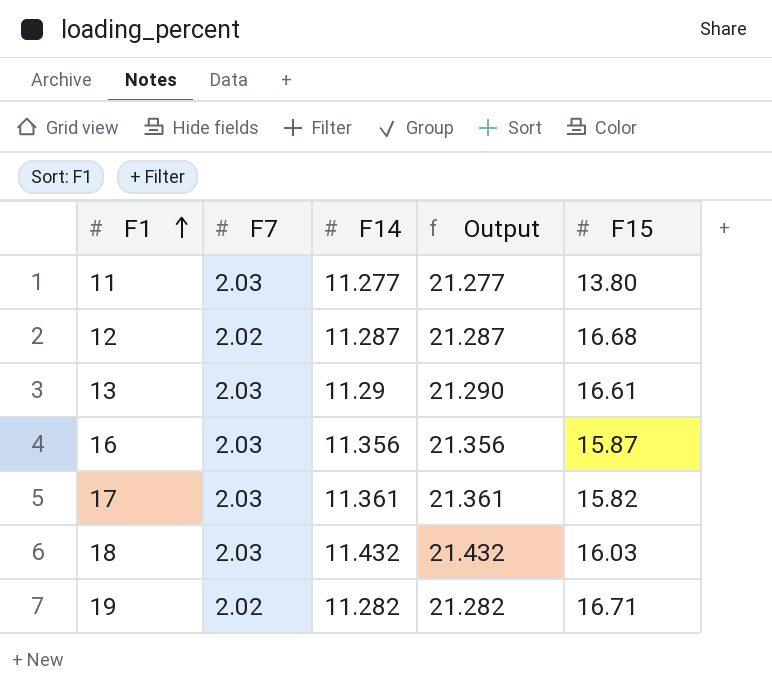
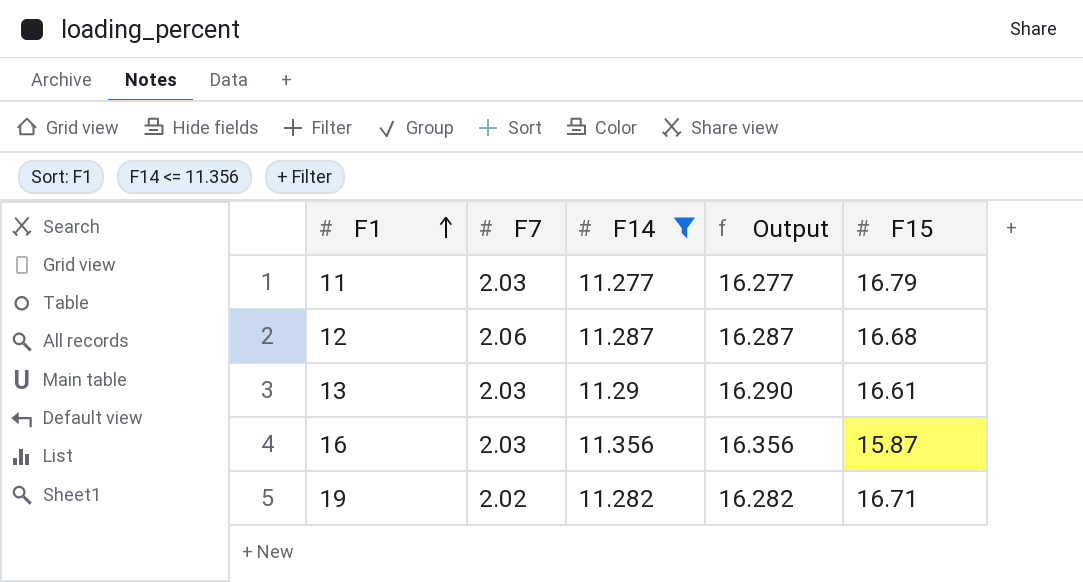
filter: none -> F14 <= 11.356
column Output | formula: [F14] + 10 -> [F14] + 5
11 | F15: 13.80 -> 16.79
12 | F7: 2.02 -> 2.06

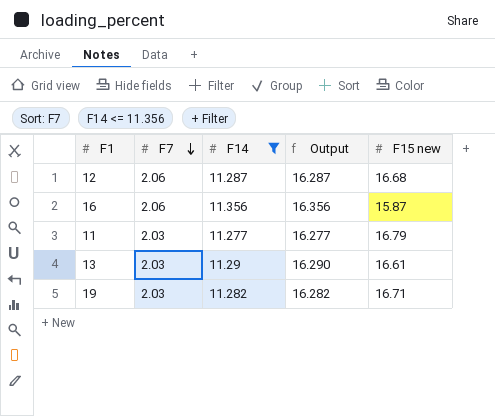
row order: F1 ascending -> F7 descending
column name: F15 -> F15 new
16 | F7: 2.03 -> 2.06
19 | F7: 2.02 -> 2.03

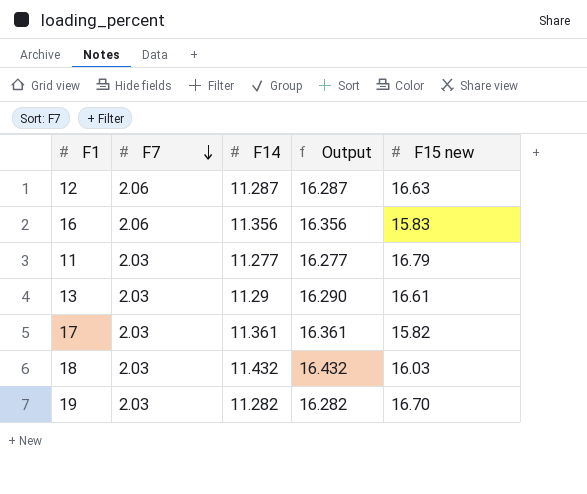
filter: F14 <= 11.356 -> none
12 | F15 new: 16.68 -> 16.63
16 | F15 new: 15.87 -> 15.83
19 | F15 new: 16.71 -> 16.70

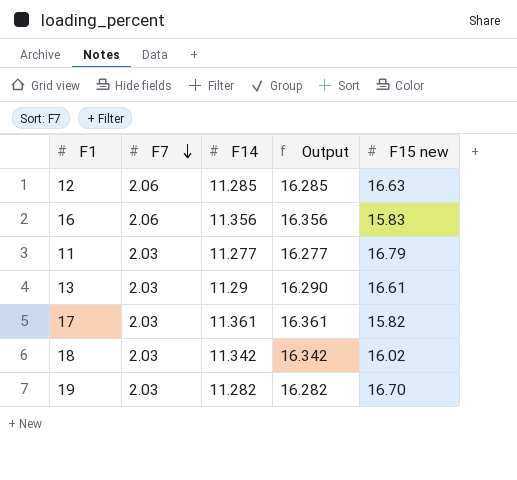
12 | F14: 11.287 -> 11.285
12 | Output: 16.287 -> 16.285
18 | F14: 11.432 -> 11.342
18 | Output: 16.432 -> 16.342
18 | F15 new: 16.03 -> 16.02

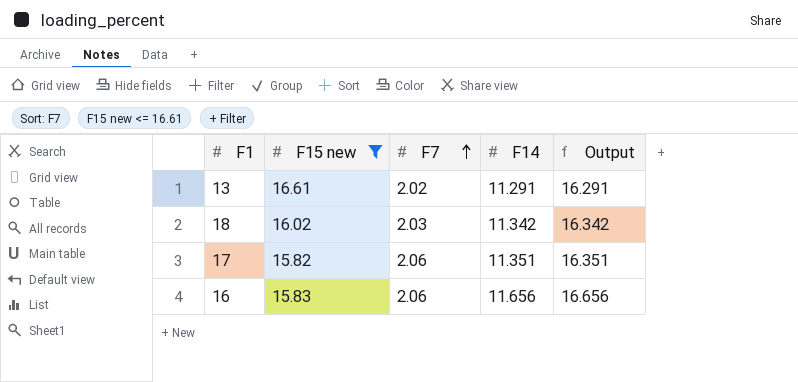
filter: none -> F15 new <= 16.61
row order: F7 descending -> F7 ascending
column F15 new | position: 5 -> 2
13 | F7: 2.03 -> 2.02
13 | F14: 11.29 -> 11.291
13 | Output: 16.290 -> 16.291
17 | F7: 2.03 -> 2.06
17 | F14: 11.361 -> 11.351
17 | Output: 16.361 -> 16.351
16 | F14: 11.356 -> 11.656
16 | Output: 16.356 -> 16.656

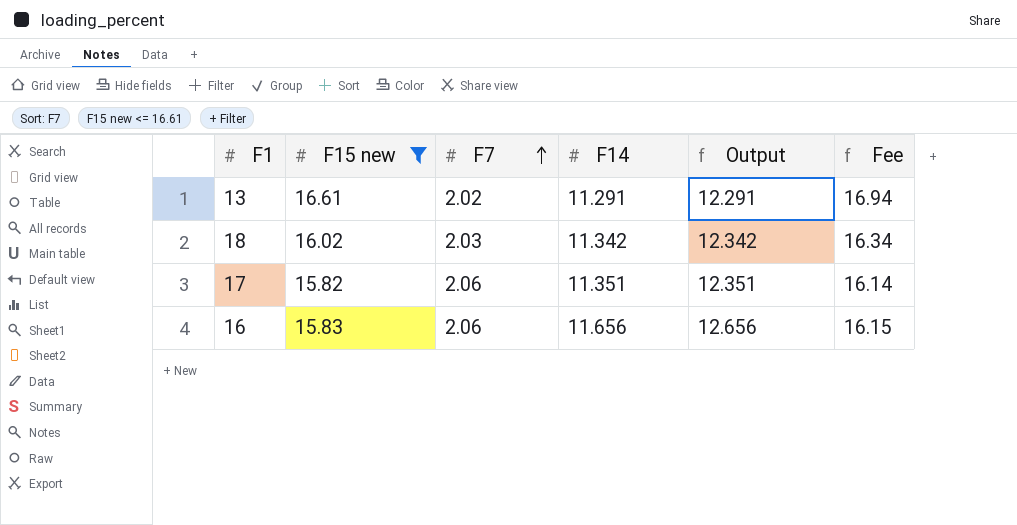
column Output | formula: [F14] + 5 -> [F14] + 1
column Fee | formula: none -> [F15 new] * 1.02

